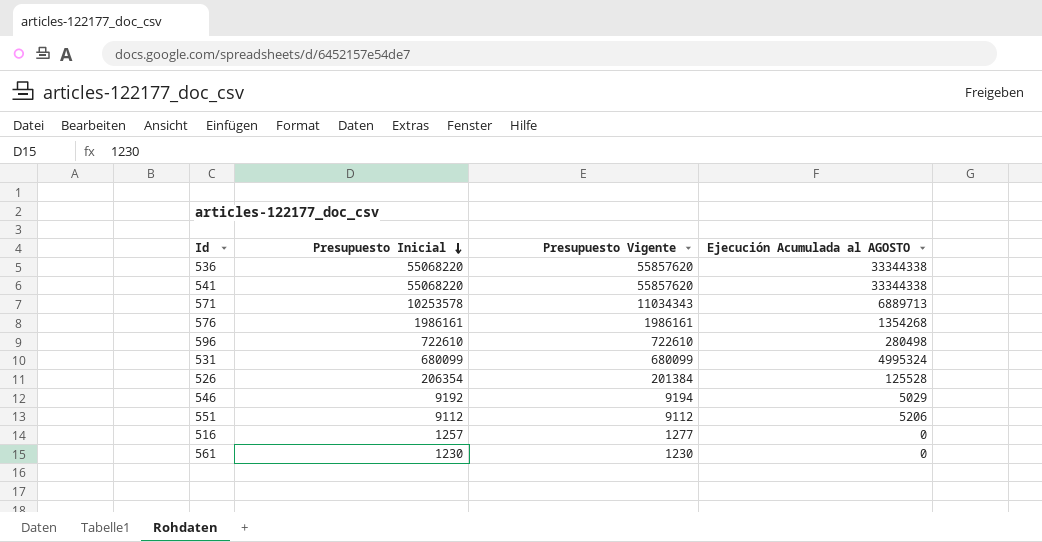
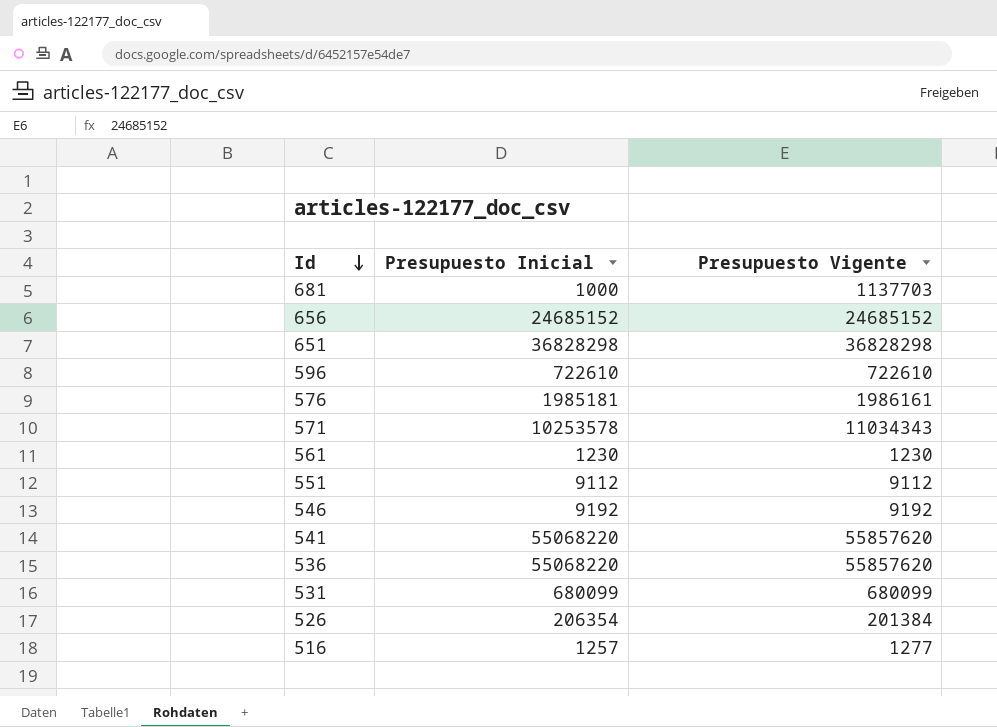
row order: Presupuesto Inicial descending -> Id descending
column Ejecución Acumulada al AGOSTO | position: 4 -> none
row 681: none -> 1000 | 1137703
row 656: none -> 24685152 | 24685152
row 651: none -> 36828298 | 36828298
576 | Presupuesto Inicial: 1986161 -> 1985181
546 | Presupuesto Vigente: 9194 -> 9192

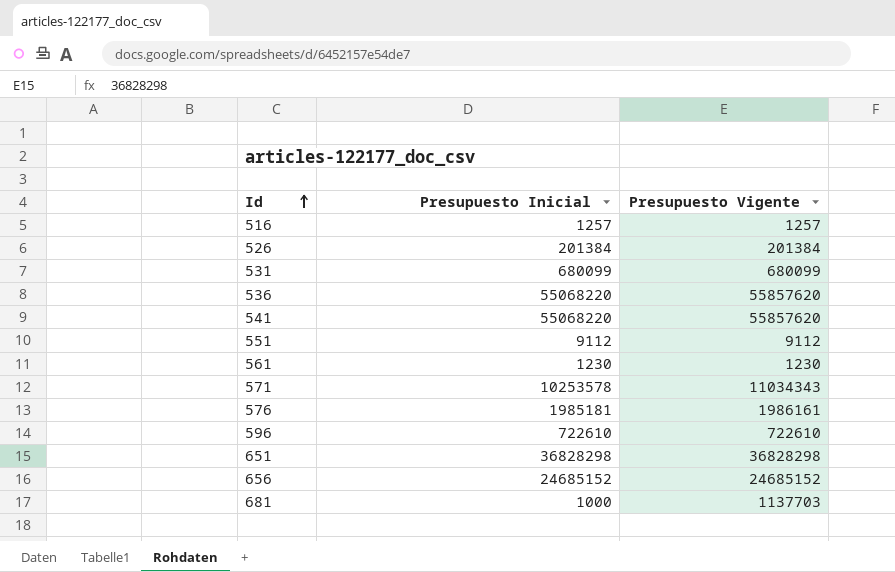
row order: Id descending -> Id ascending
row 546: 9192 | 9192 -> none
516 | Presupuesto Vigente: 1277 -> 1257
526 | Presupuesto Inicial: 206354 -> 201384

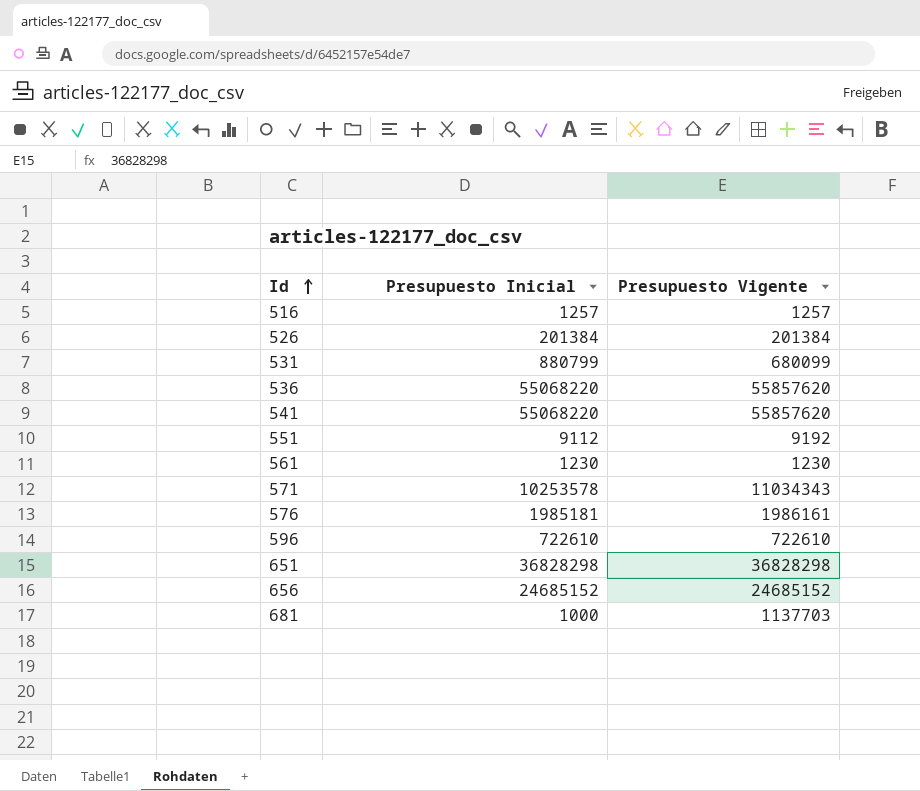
531 | Presupuesto Inicial: 680099 -> 880799
551 | Presupuesto Vigente: 9112 -> 9192

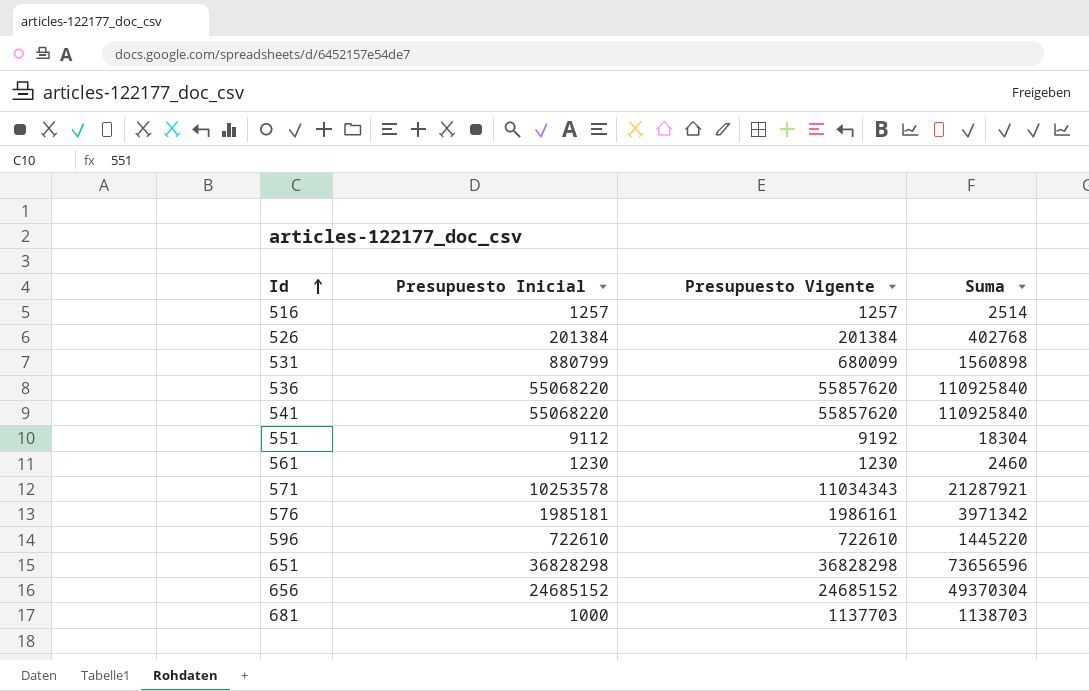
column Suma | formula: none -> [Presupuesto Inicial] + [Presupuesto Vigente]

